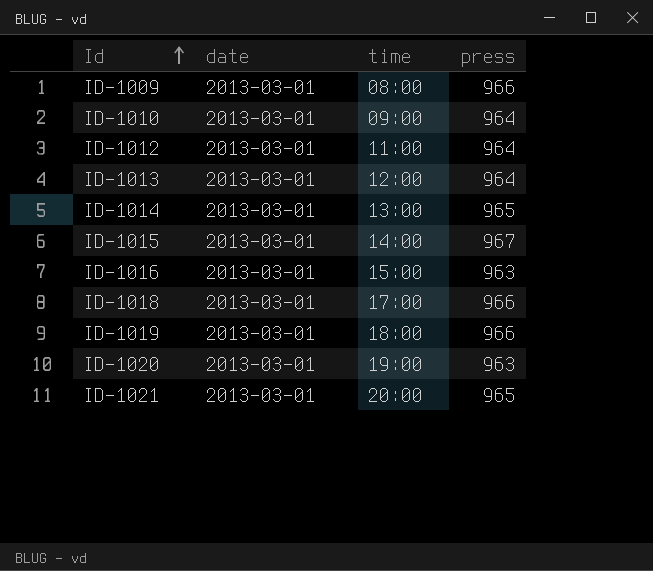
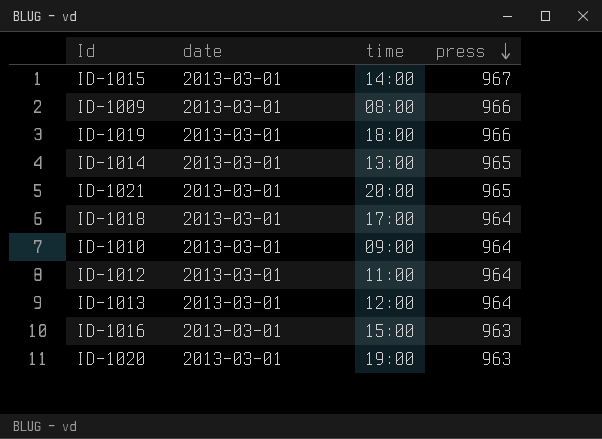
row order: Id ascending -> press descending
ID-1018 | press: 966 -> 964

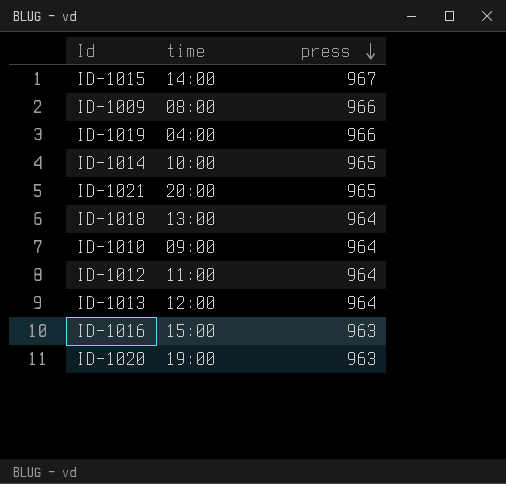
column date | position: 2 -> none
ID-1019 | time: 18:00 -> 04:00
ID-1014 | time: 13:00 -> 10:00
ID-1018 | time: 17:00 -> 13:00

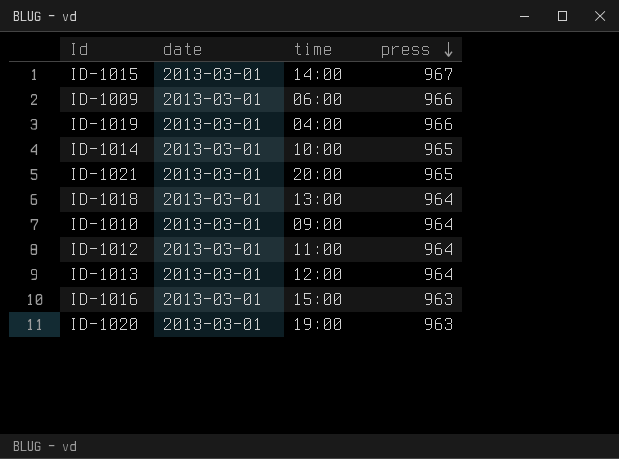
column date | position: none -> 2
ID-1009 | time: 08:00 -> 06:00

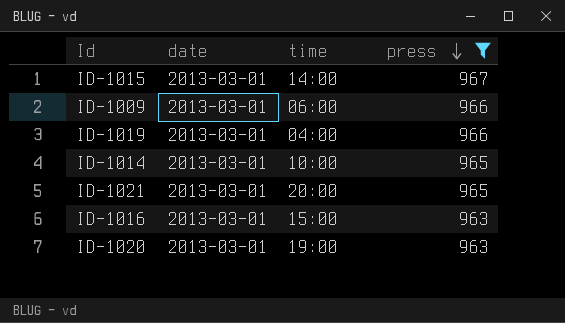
filter: none -> press != 964

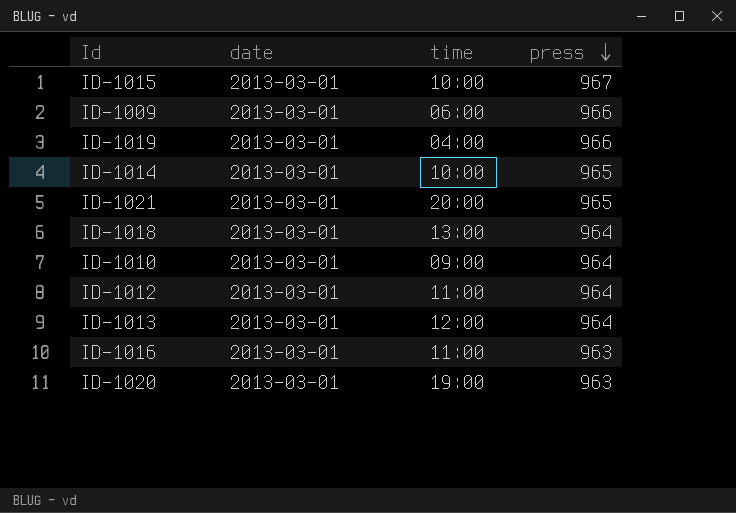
filter: press != 964 -> none
ID-1015 | time: 14:00 -> 10:00
ID-1016 | time: 15:00 -> 11:00

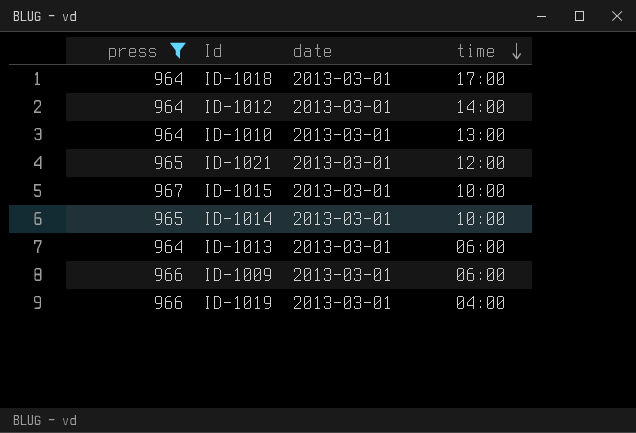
filter: none -> press != 963
row order: press descending -> time descending
column press | position: 4 -> 1
ID-1018 | time: 13:00 -> 17:00
ID-1012 | time: 11:00 -> 14:00
ID-1010 | time: 09:00 -> 13:00
ID-1021 | time: 20:00 -> 12:00
ID-1013 | time: 12:00 -> 06:00

